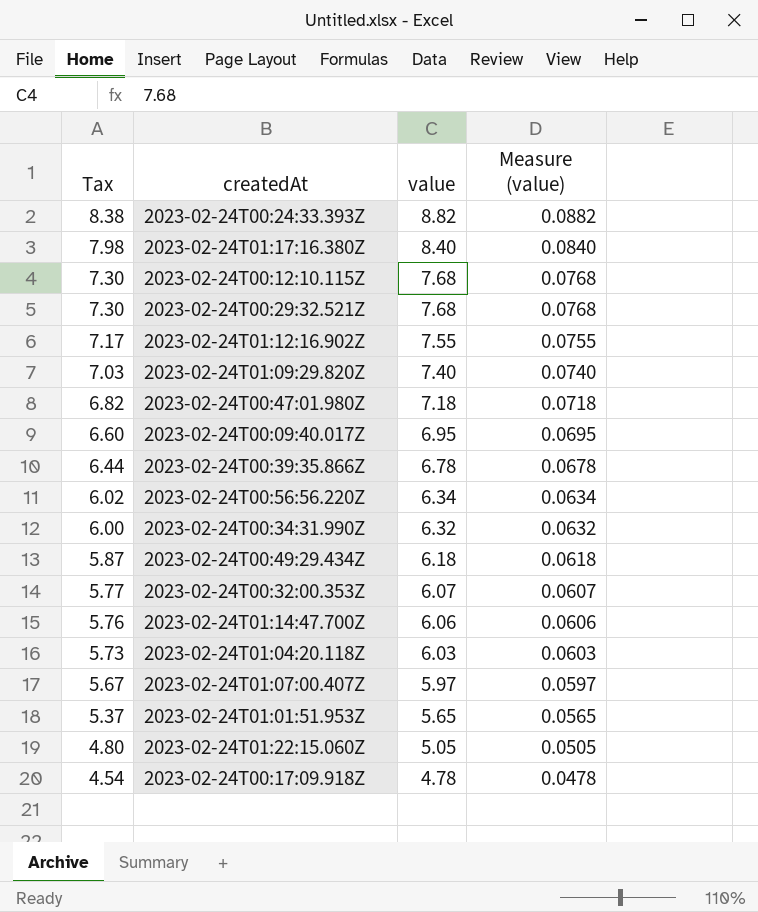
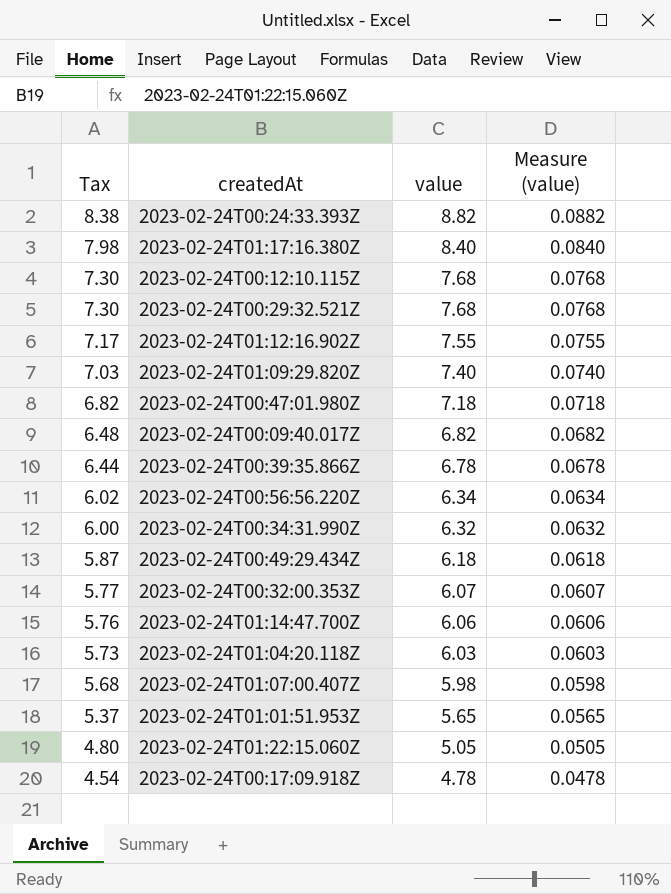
2023-02-24T00:09:40.017Z | Tax: 6.60 -> 6.48
2023-02-24T00:09:40.017Z | value: 6.95 -> 6.82
2023-02-24T00:09:40.017Z | Measure (value): 0.0695 -> 0.0682
2023-02-24T01:07:00.407Z | Tax: 5.67 -> 5.68
2023-02-24T01:07:00.407Z | value: 5.97 -> 5.98
2023-02-24T01:07:00.407Z | Measure (value): 0.0597 -> 0.0598

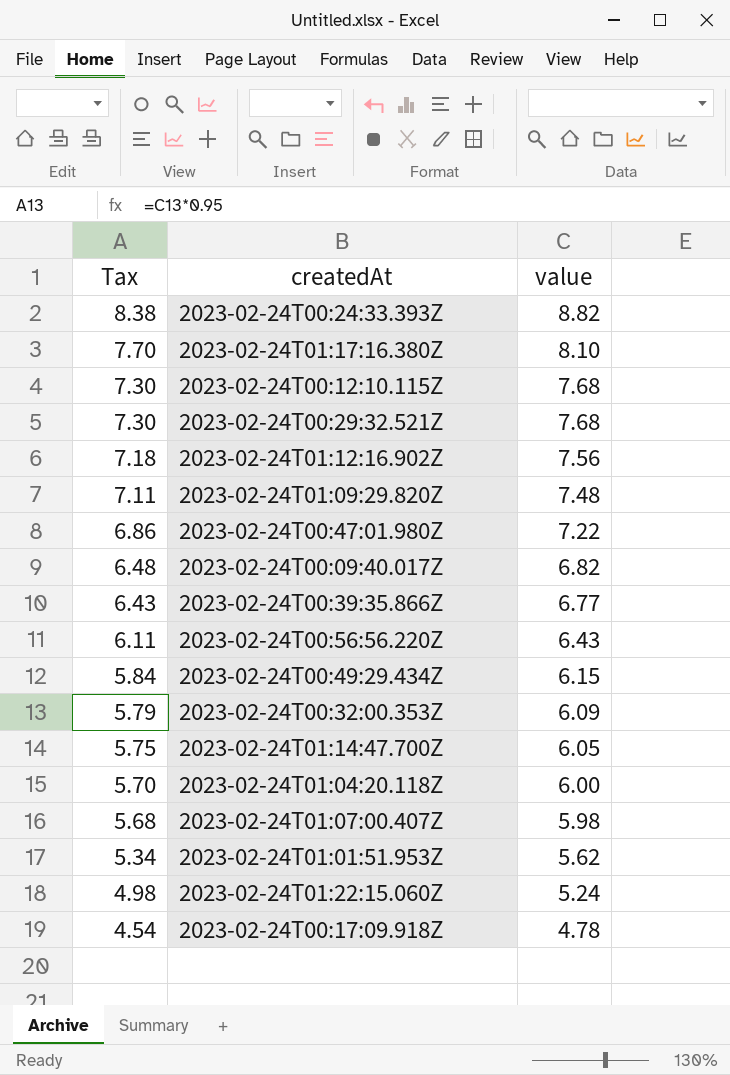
column Measure (value) | formula: [value] * 0.01 -> none
row 2023-02-24T00:34:31.990Z: 6.00 | 6.32 | 0.0632 -> none
2023-02-24T01:17:16.380Z | Tax: 7.98 -> 7.70
2023-02-24T01:17:16.380Z | value: 8.40 -> 8.10
2023-02-24T01:12:16.902Z | Tax: 7.17 -> 7.18
2023-02-24T01:12:16.902Z | value: 7.55 -> 7.56
2023-02-24T01:09:29.820Z | Tax: 7.03 -> 7.11
2023-02-24T01:09:29.820Z | value: 7.40 -> 7.48
2023-02-24T00:47:01.980Z | Tax: 6.82 -> 6.86
2023-02-24T00:47:01.980Z | value: 7.18 -> 7.22
2023-02-24T00:39:35.866Z | Tax: 6.44 -> 6.43
2023-02-24T00:39:35.866Z | value: 6.78 -> 6.77
2023-02-24T00:56:56.220Z | Tax: 6.02 -> 6.11
2023-02-24T00:56:56.220Z | value: 6.34 -> 6.43
2023-02-24T00:49:29.434Z | Tax: 5.87 -> 5.84
2023-02-24T00:49:29.434Z | value: 6.18 -> 6.15
2023-02-24T00:32:00.353Z | Tax: 5.77 -> 5.79
2023-02-24T00:32:00.353Z | value: 6.07 -> 6.09
2023-02-24T01:14:47.700Z | Tax: 5.76 -> 5.75
2023-02-24T01:14:47.700Z | value: 6.06 -> 6.05
2023-02-24T01:04:20.118Z | Tax: 5.73 -> 5.70
2023-02-24T01:04:20.118Z | value: 6.03 -> 6.00
2023-02-24T01:01:51.953Z | Tax: 5.37 -> 5.34
2023-02-24T01:01:51.953Z | value: 5.65 -> 5.62
2023-02-24T01:22:15.060Z | Tax: 4.80 -> 4.98
2023-02-24T01:22:15.060Z | value: 5.05 -> 5.24

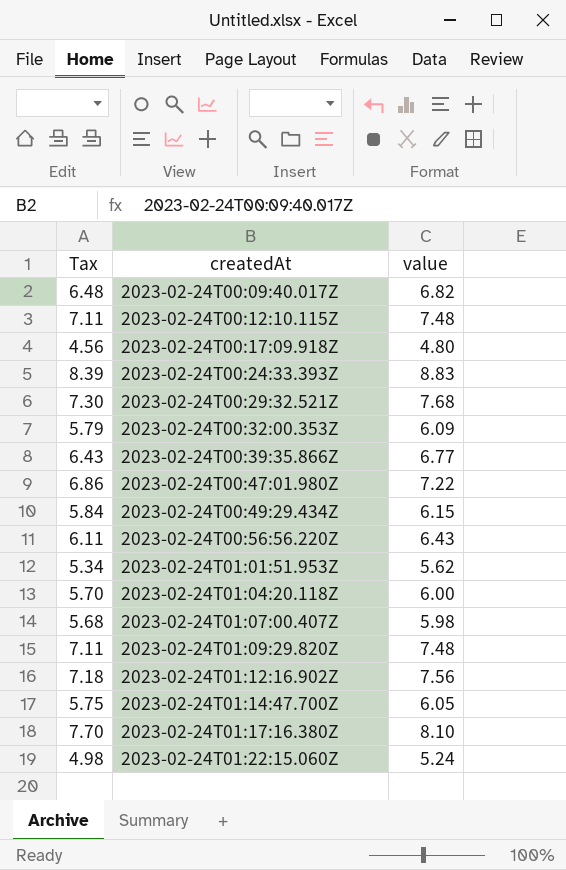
row order: Tax descending -> createdAt ascending
2023-02-24T00:12:10.115Z | Tax: 7.30 -> 7.11
2023-02-24T00:12:10.115Z | value: 7.68 -> 7.48
2023-02-24T00:17:09.918Z | Tax: 4.54 -> 4.56
2023-02-24T00:17:09.918Z | value: 4.78 -> 4.80
2023-02-24T00:24:33.393Z | Tax: 8.38 -> 8.39
2023-02-24T00:24:33.393Z | value: 8.82 -> 8.83

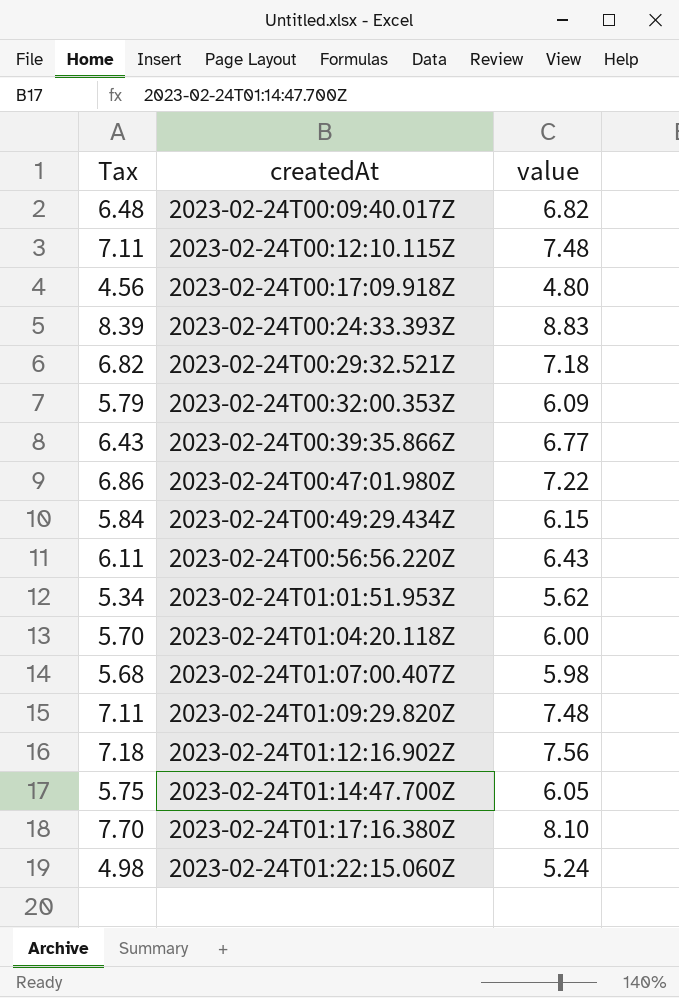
2023-02-24T00:29:32.521Z | Tax: 7.30 -> 6.82
2023-02-24T00:29:32.521Z | value: 7.68 -> 7.18

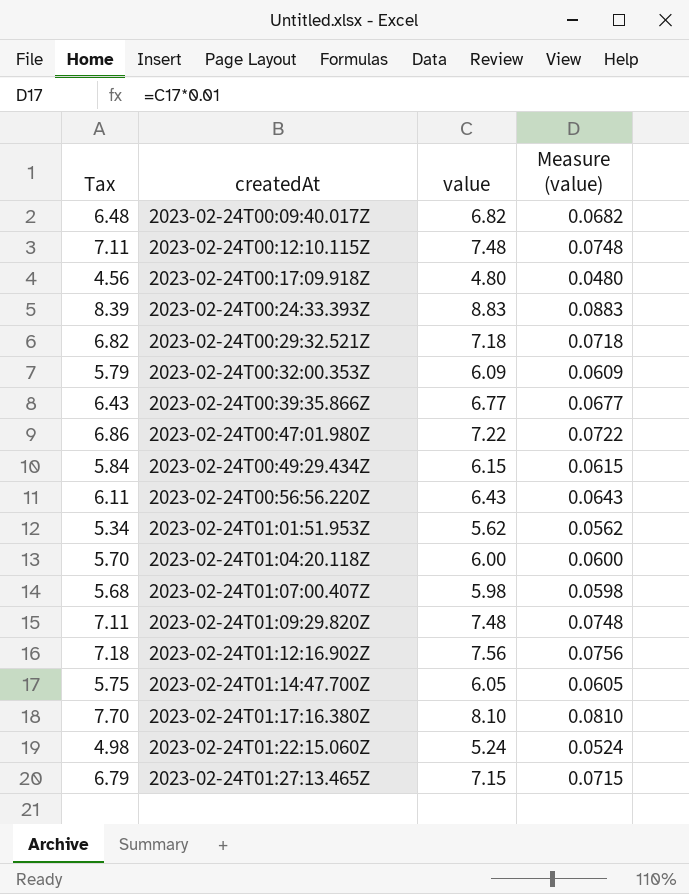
column Measure (value) | formula: none -> [value] * 0.01
row 2023-02-24T01:27:13.465Z: none -> 6.79 | 7.15 | 0.0715

